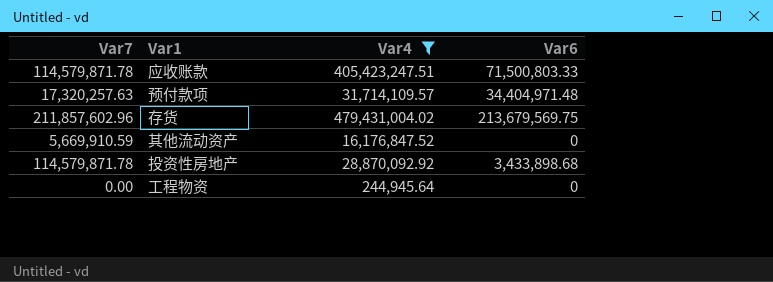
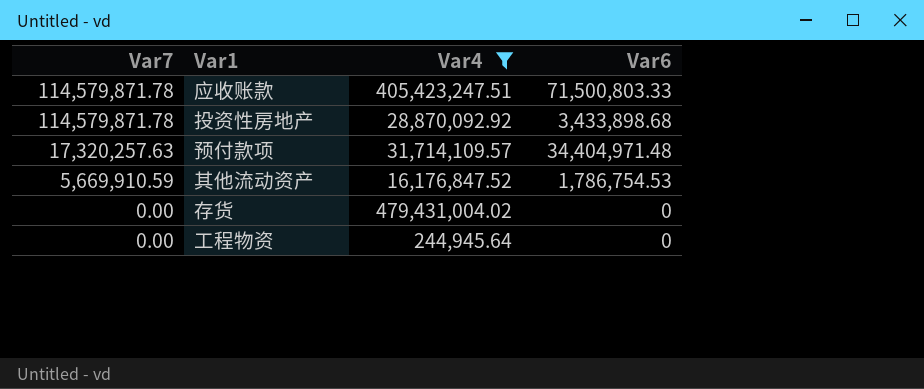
row order: none -> Var7 descending
其他流动资产 | Var6: 0 -> 1,786,754.53
存货 | Var7: 211,857,602.96 -> 0.00
存货 | Var6: 213,679,569.75 -> 0

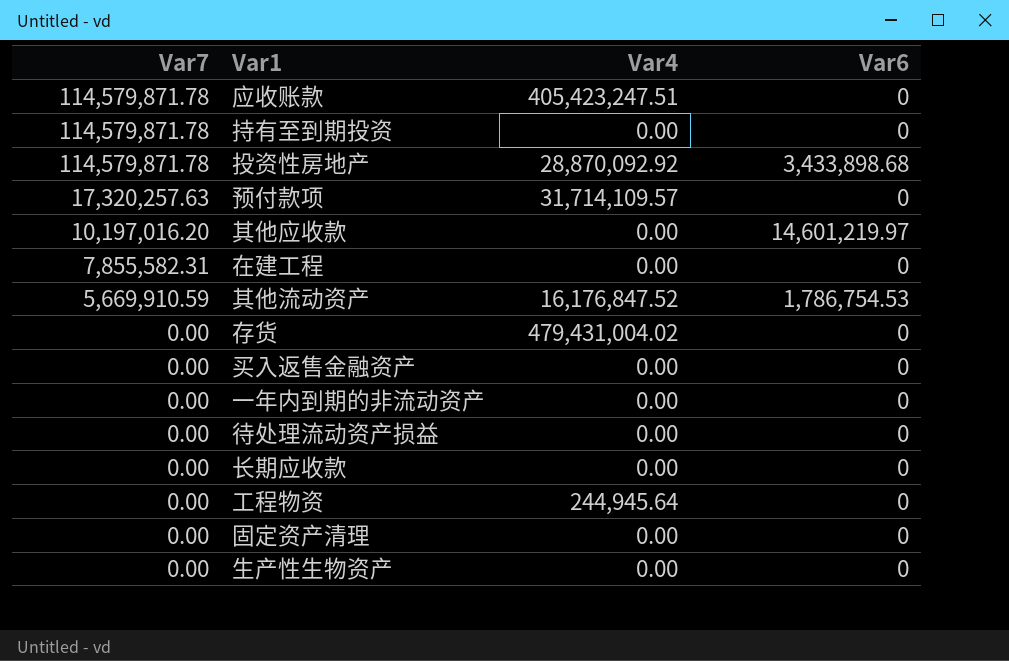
filter: Var4 != 0.00 -> none
应收账款 | Var6: 71,500,803.33 -> 0
预付款项 | Var6: 34,404,971.48 -> 0

